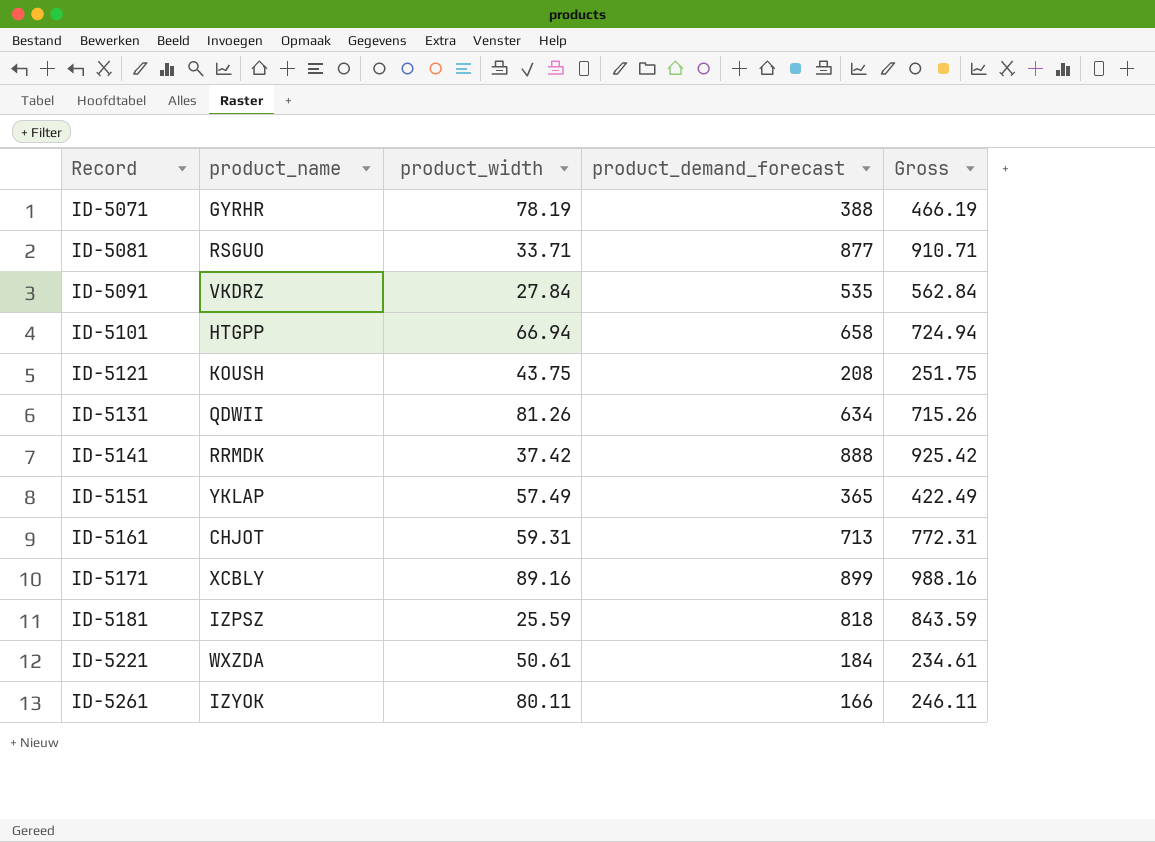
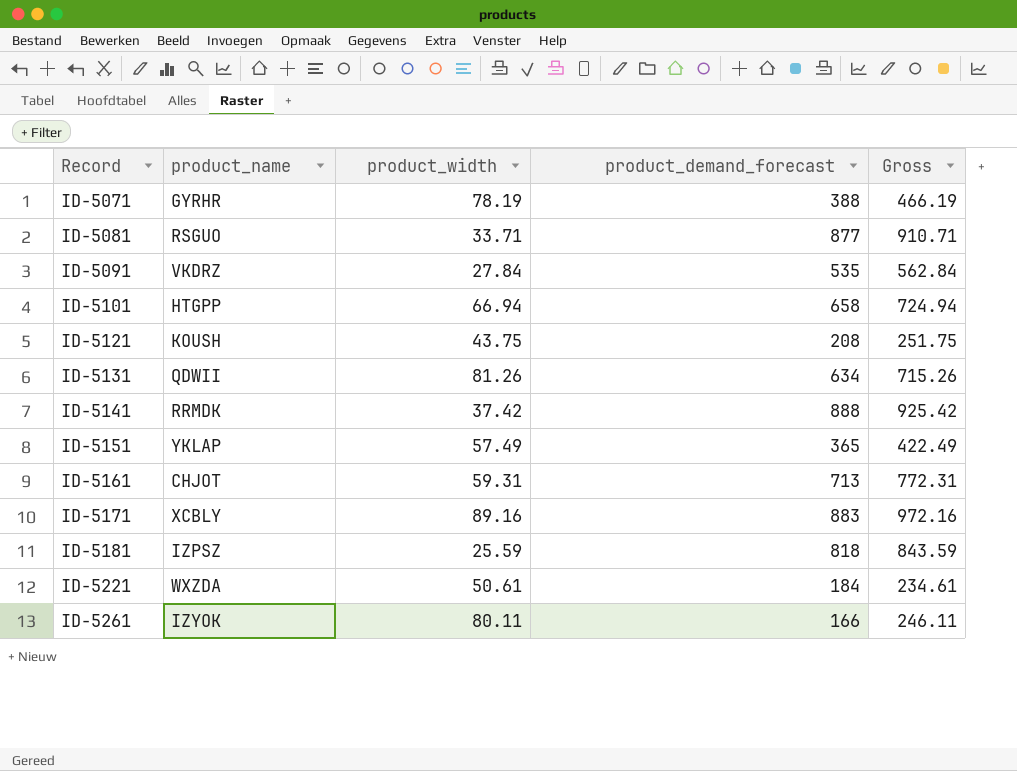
ID-5171 | product_demand_forecast: 899 -> 883
ID-5171 | Gross: 988.16 -> 972.16

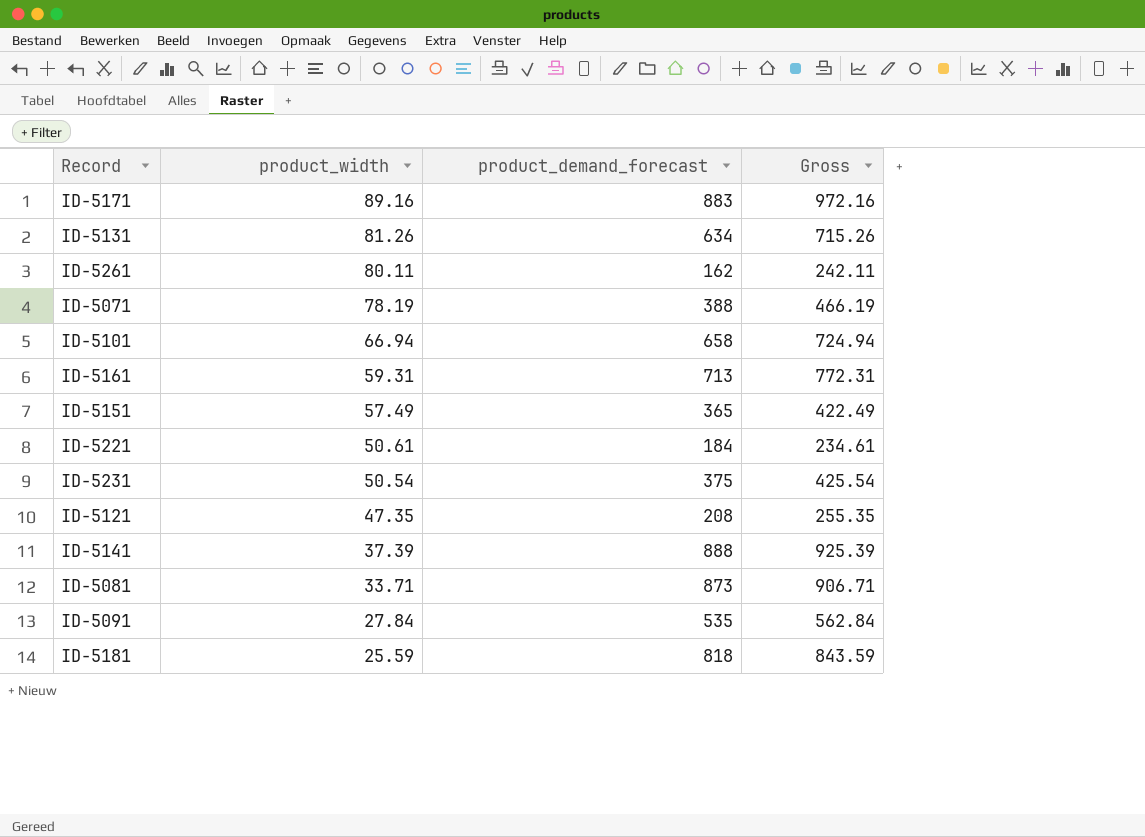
row order: Record ascending -> product_width descending
column product_name | position: 2 -> none
ID-5261 | product_demand_forecast: 166 -> 162
ID-5261 | Gross: 246.11 -> 242.11
row ID-5231: none -> 50.54 | 375 | 425.54
ID-5121 | product_width: 43.75 -> 47.35
ID-5121 | Gross: 251.75 -> 255.35
ID-5141 | product_width: 37.42 -> 37.39
ID-5141 | Gross: 925.42 -> 925.39
ID-5081 | product_demand_forecast: 877 -> 873
ID-5081 | Gross: 910.71 -> 906.71

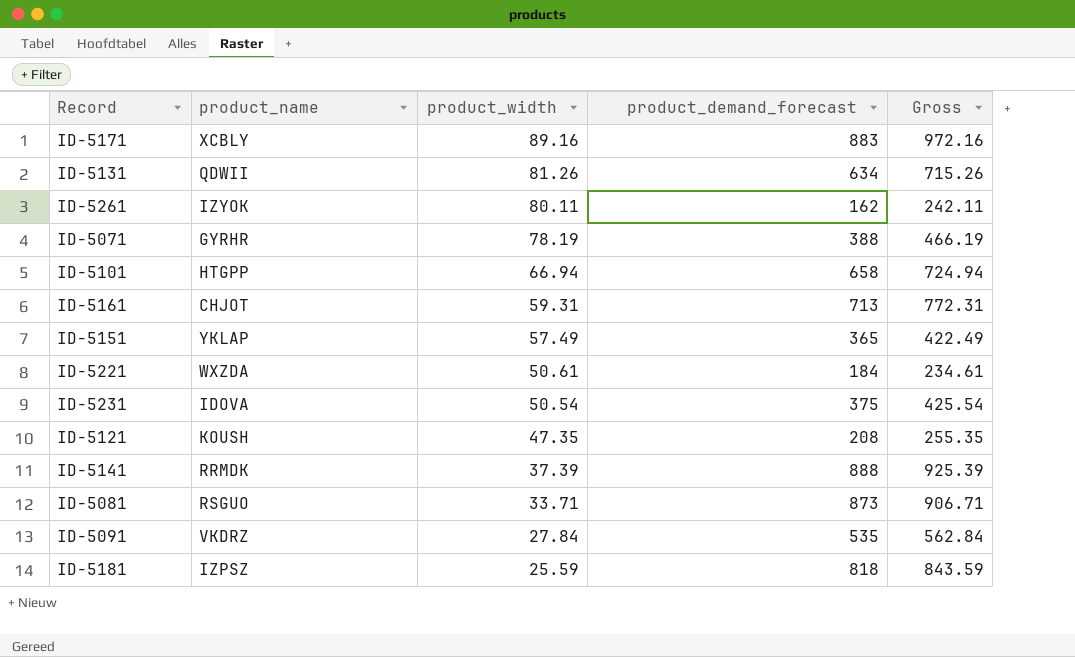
column product_name | position: none -> 2

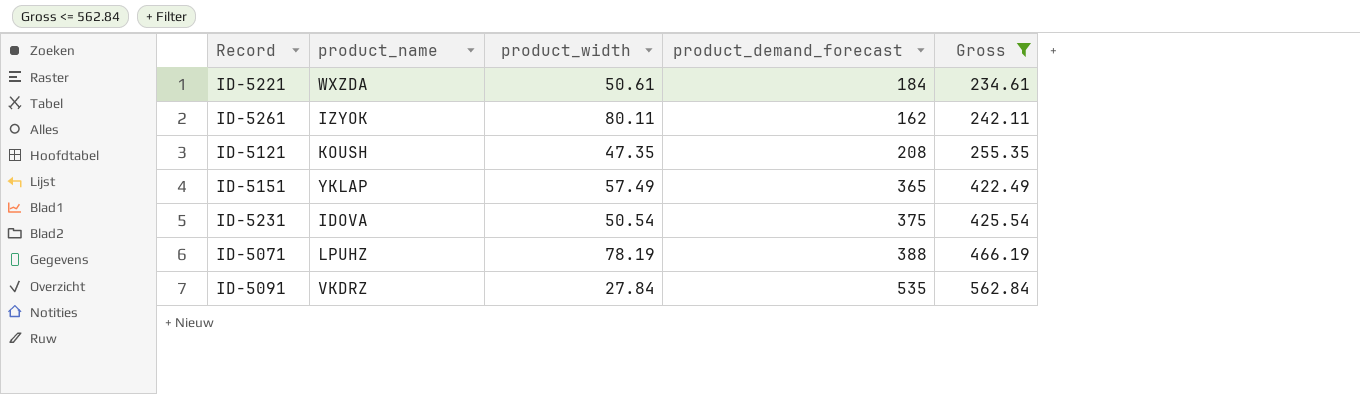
filter: none -> Gross <= 562.84
row order: product_width descending -> Gross ascending
ID-5071 | product_name: GYRHR -> LPUHZ

